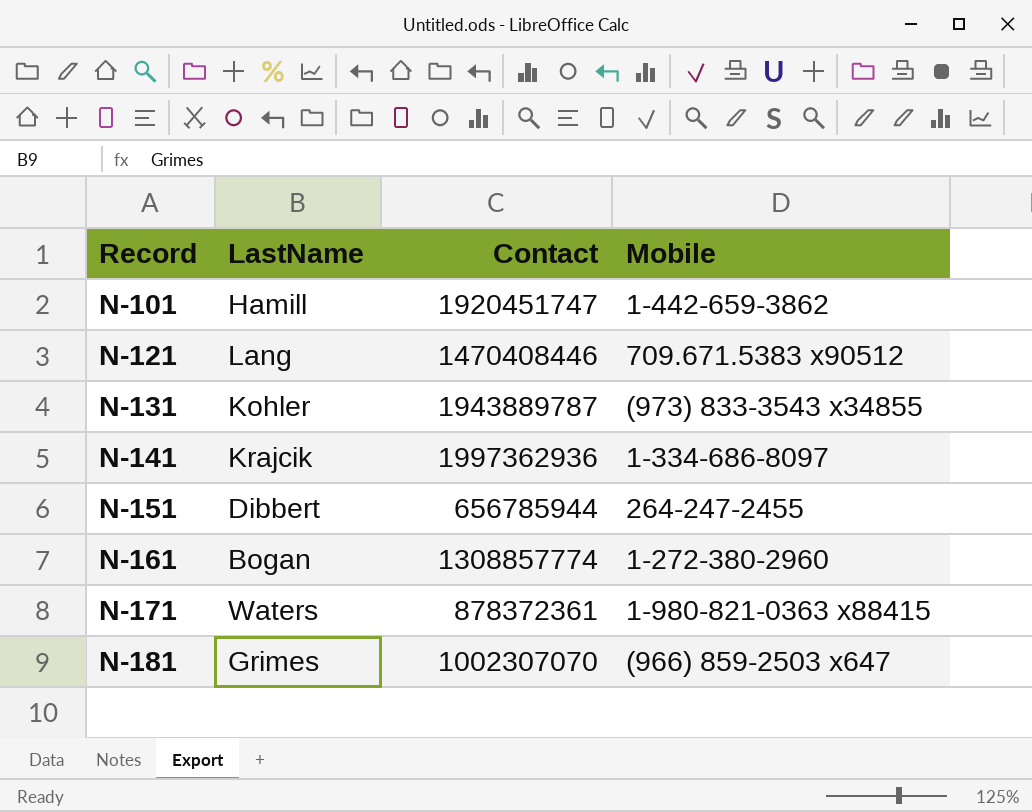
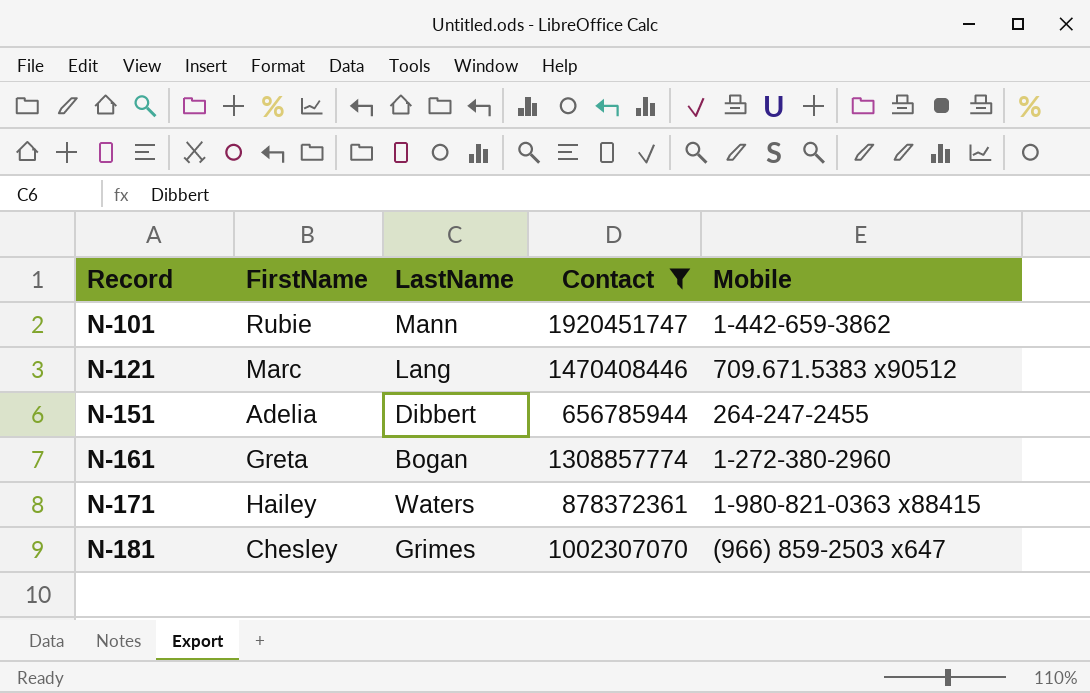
filter: none -> Contact <= 1920451747
column FirstName | position: none -> 2
N-101 | LastName: Hamill -> Mann

